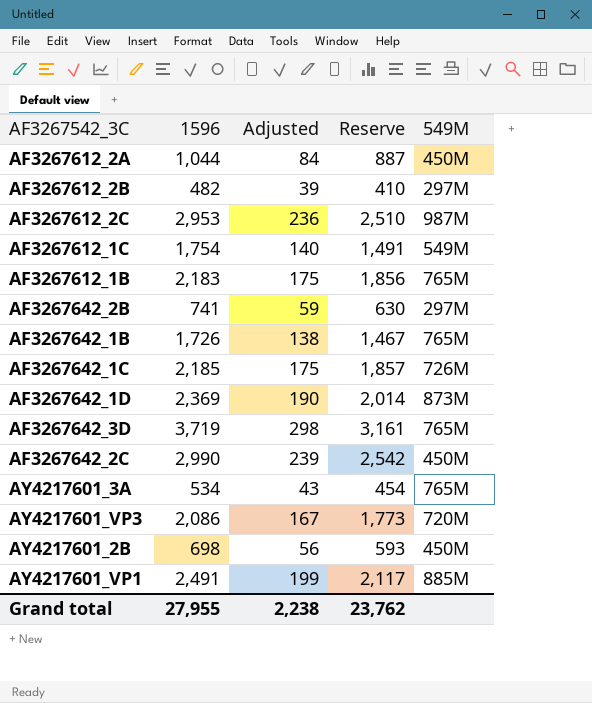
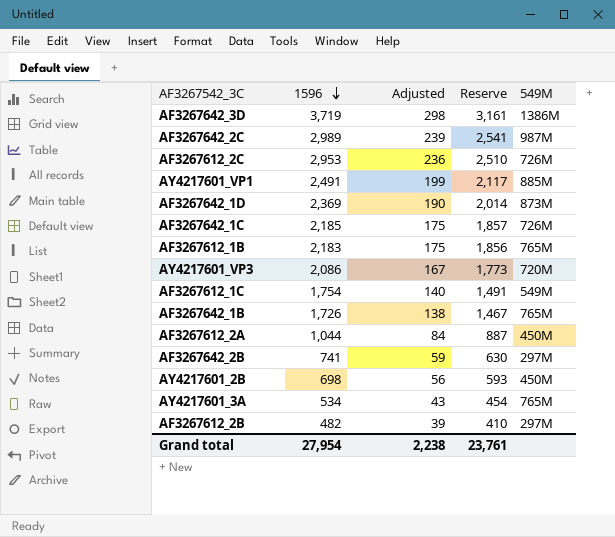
row order: none -> 1596 descending
AF3267642_3D | 549M: 765M -> 1386M
AF3267642_2C | 1596: 2,990 -> 2,989
AF3267642_2C | Reserve: 2,542 -> 2,541
AF3267642_2C | 549M: 450M -> 987M
AF3267612_2C | 549M: 987M -> 726M
Grand total | 1596: 27,955 -> 27,954
Grand total | Reserve: 23,762 -> 23,761

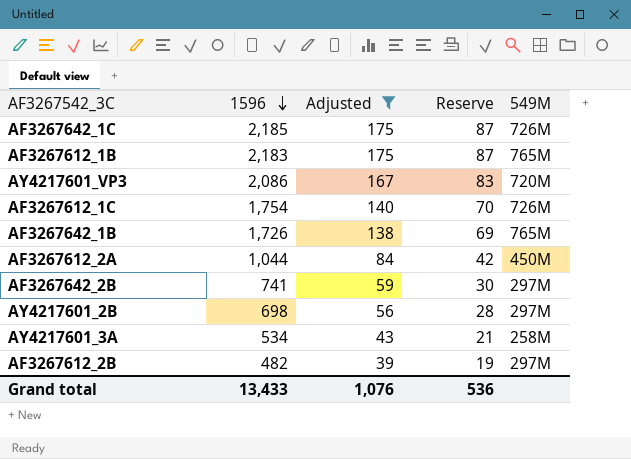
filter: none -> Adjusted <= 175
column Reserve | formula: [1596] * 0.85 -> [1596] * 0.04
AF3267612_1C | 549M: 549M -> 726M
AY4217601_2B | 549M: 450M -> 297M
AY4217601_3A | 549M: 765M -> 258M
Grand total | 1596: 27,954 -> 13,433
Grand total | Adjusted: 2,238 -> 1,076
Grand total | Reserve: 23,761 -> 536

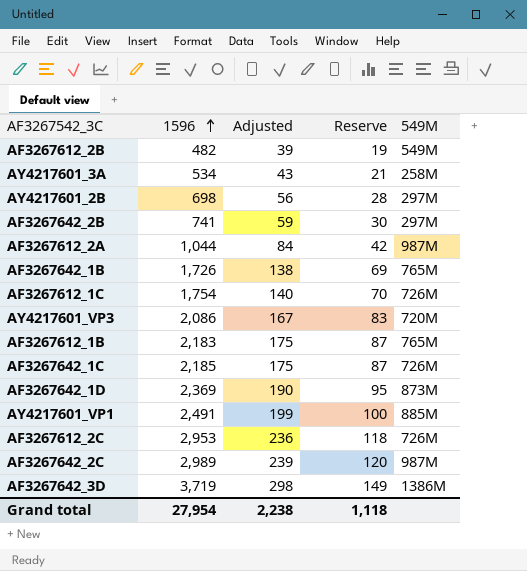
filter: Adjusted <= 175 -> none
row order: 1596 descending -> 1596 ascending
AF3267612_2B | 549M: 297M -> 549M
AF3267612_2A | 549M: 450M -> 987M
Grand total | 1596: 13,433 -> 27,954
Grand total | Adjusted: 1,076 -> 2,238
Grand total | Reserve: 536 -> 1,118

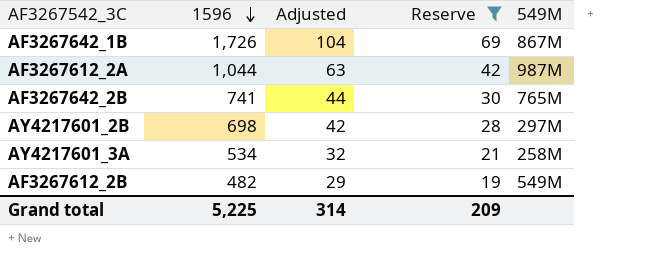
filter: none -> Reserve <= 69
row order: 1596 ascending -> 1596 descending
column Adjusted | formula: [1596] * 0.08 -> [1596] * 0.06
AF3267642_1B | 549M: 765M -> 867M
AF3267642_2B | 549M: 297M -> 765M
Grand total | 1596: 27,954 -> 5,225
Grand total | Adjusted: 2,238 -> 314
Grand total | Reserve: 1,118 -> 209

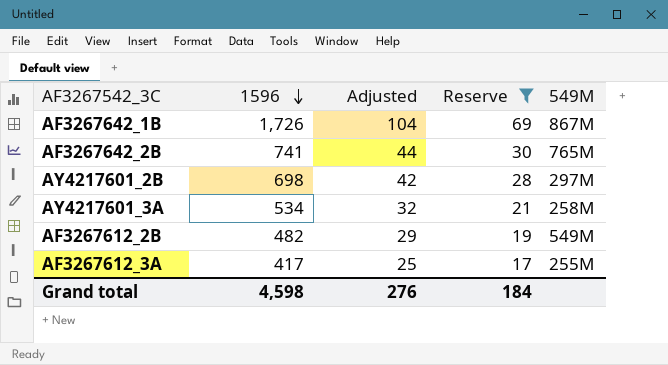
row AF3267612_2A: 1,044 | 63 | 42 | 987M -> none
row AF3267612_3A: none -> 417 | 25 | 17 | 255M
Grand total | 1596: 5,225 -> 4,598
Grand total | Adjusted: 314 -> 276
Grand total | Reserve: 209 -> 184

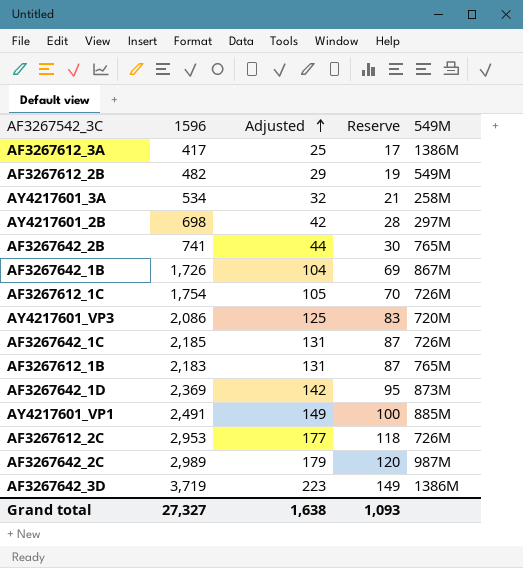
filter: Reserve <= 69 -> none
row order: 1596 descending -> Adjusted ascending
AF3267612_3A | 549M: 255M -> 1386M
Grand total | 1596: 4,598 -> 27,327
Grand total | Adjusted: 276 -> 1,638
Grand total | Reserve: 184 -> 1,093

